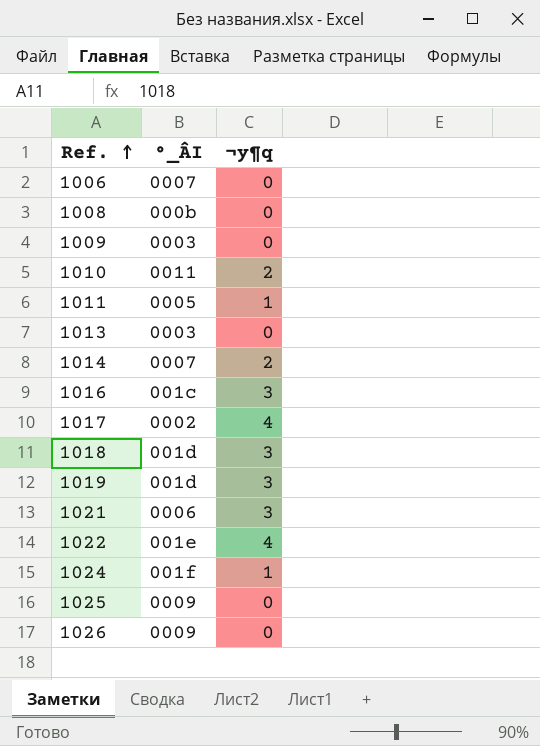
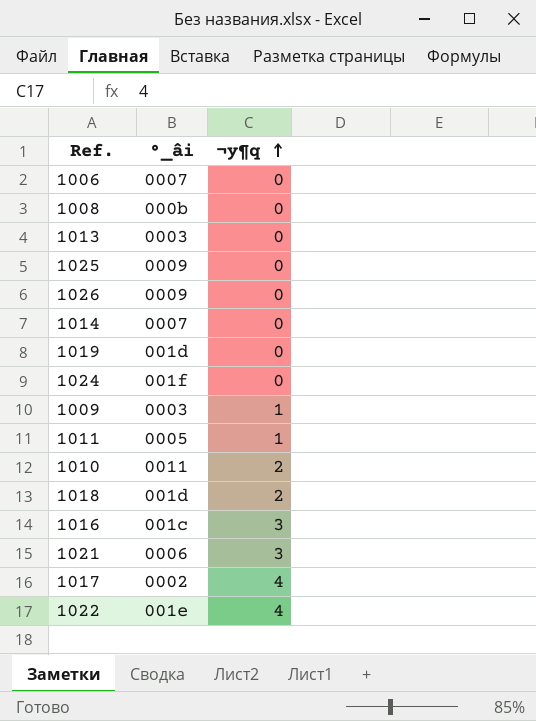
row order: Ref. ascending -> ¬y¶q ascending
column name: °_ÂI -> °_âi
1014 | ¬y¶q: 2 -> 0
1019 | ¬y¶q: 3 -> 0
1024 | ¬y¶q: 1 -> 0
1009 | ¬y¶q: 0 -> 1
1018 | ¬y¶q: 3 -> 2

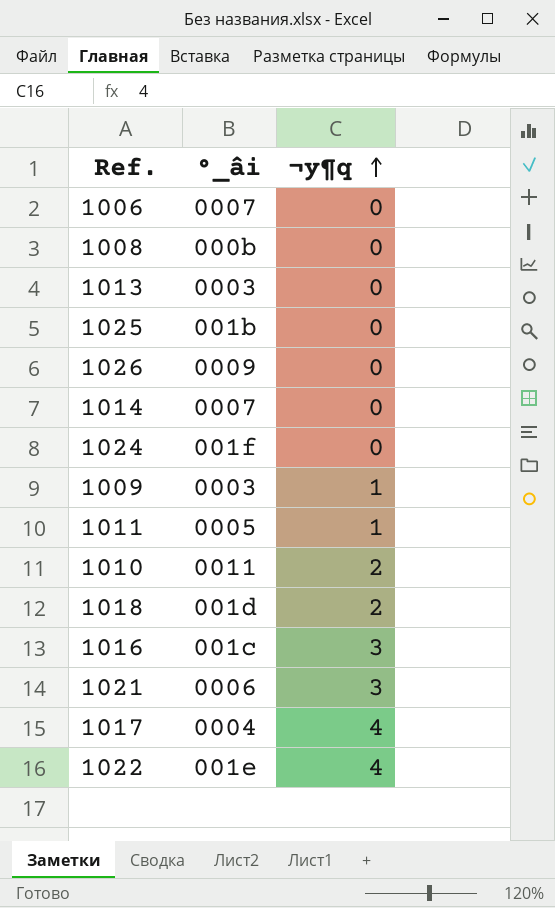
row 1019: 001d | 0 -> none
1025 | °_âi: 0009 -> 001b
1017 | °_âi: 0002 -> 0004

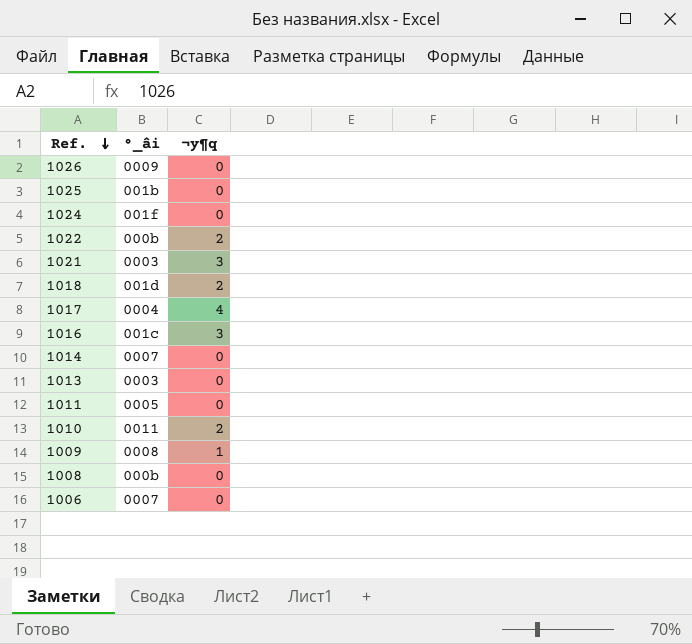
row order: ¬y¶q ascending -> Ref. descending
1022 | °_âi: 001e -> 000b
1022 | ¬y¶q: 4 -> 2
1021 | °_âi: 0006 -> 0003
1011 | ¬y¶q: 1 -> 0
1009 | °_âi: 0003 -> 0008

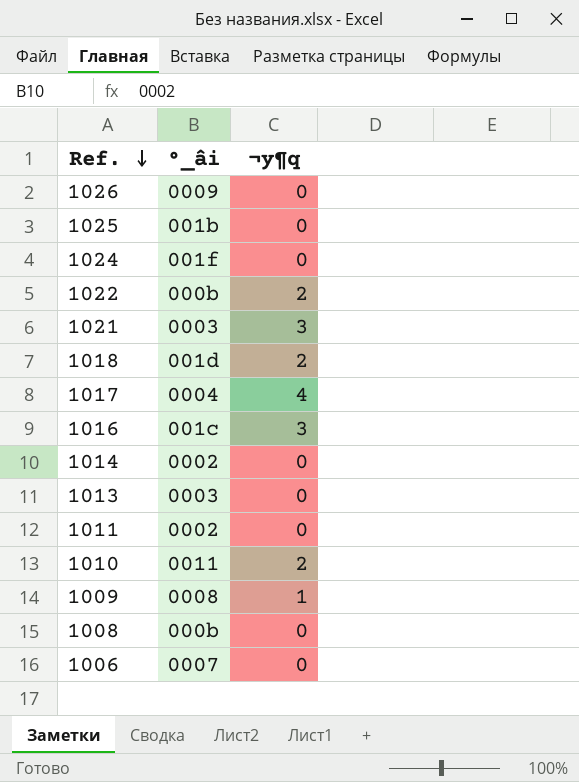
1014 | °_âi: 0007 -> 0002
1011 | °_âi: 0005 -> 0002

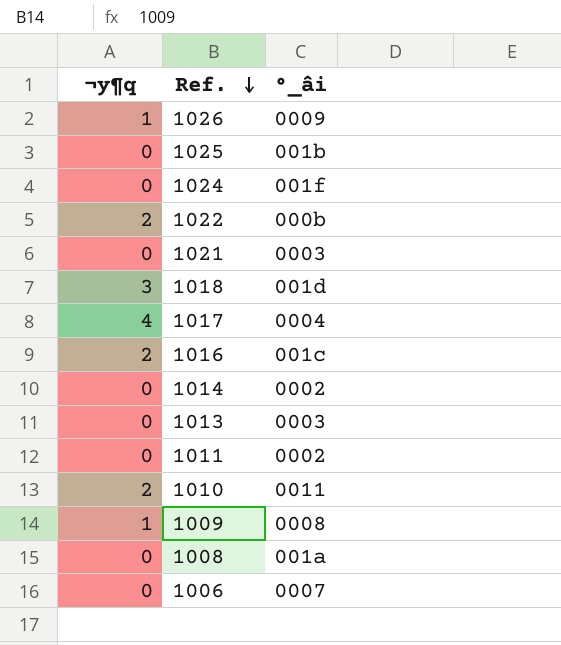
column ¬y¶q | position: 3 -> 1
1026 | ¬y¶q: 0 -> 1
1021 | ¬y¶q: 3 -> 0
1018 | ¬y¶q: 2 -> 3
1016 | ¬y¶q: 3 -> 2
1008 | °_âi: 000b -> 001a

